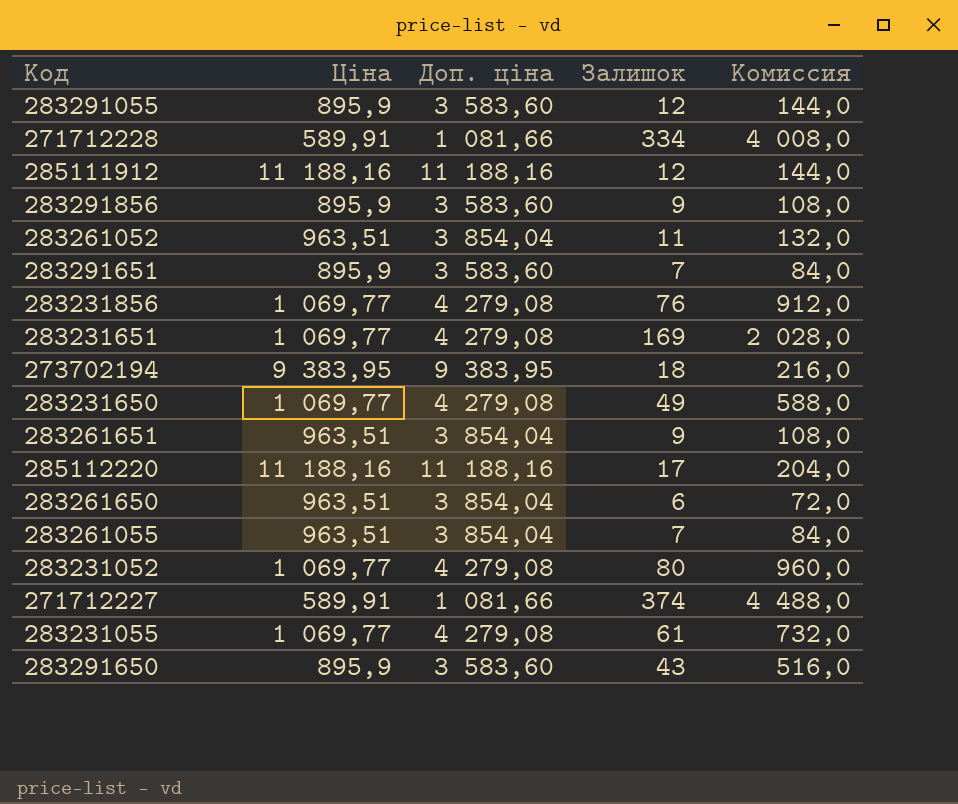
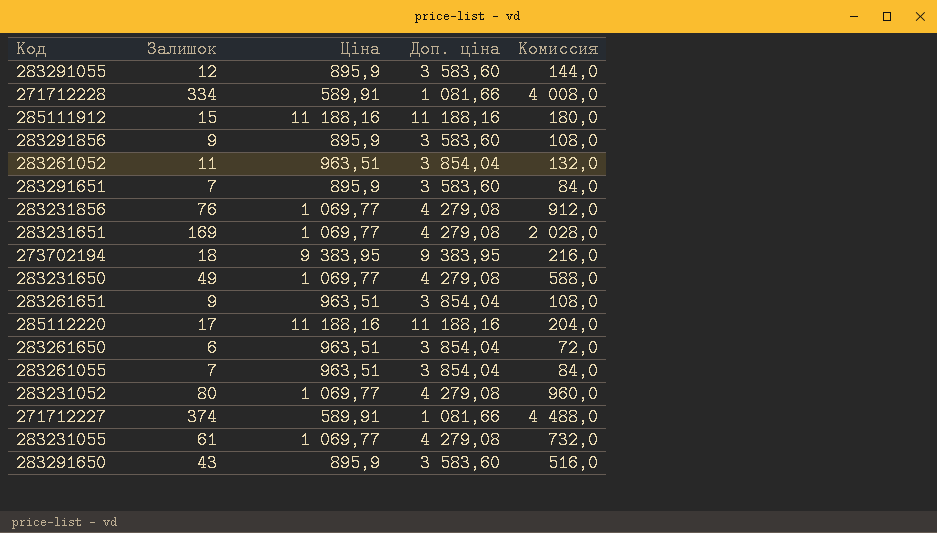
column Залишок | position: 4 -> 2
285111912 | Залишок: 12 -> 15
285111912 | Комиссия: 144,0 -> 180,0

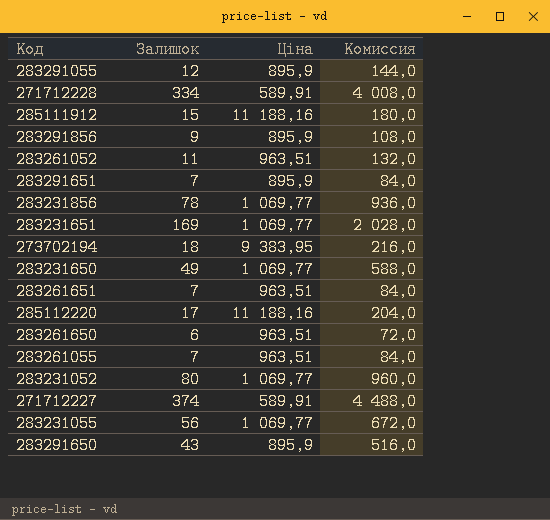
column Доп. ціна | position: 4 -> none
283231856 | Залишок: 76 -> 78
283231856 | Комиссия: 912,0 -> 936,0
283261651 | Залишок: 9 -> 7
283261651 | Комиссия: 108,0 -> 84,0
283231055 | Залишок: 61 -> 56
283231055 | Комиссия: 732,0 -> 672,0

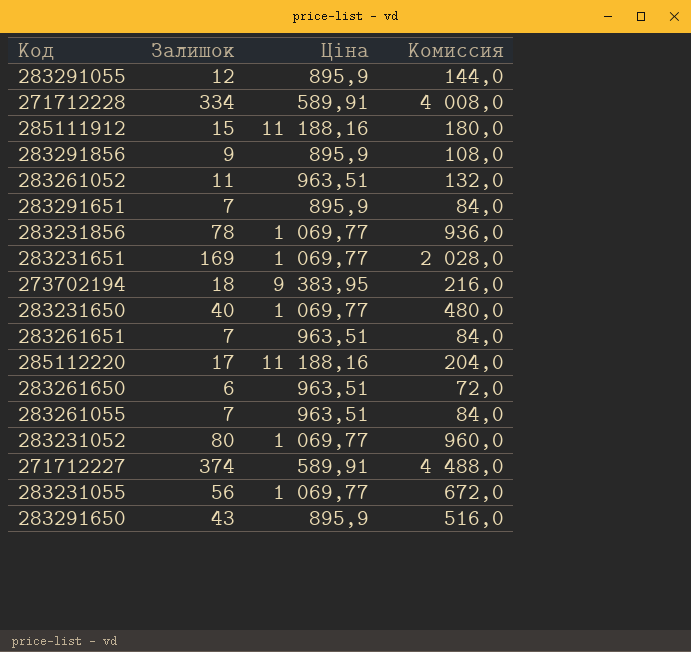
283231650 | Залишок: 49 -> 40
283231650 | Комиссия: 588,0 -> 480,0

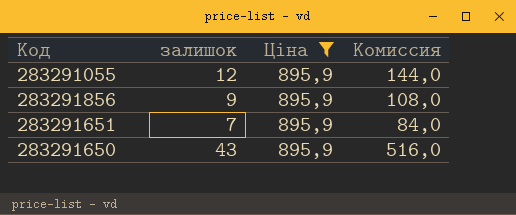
filter: none -> Ціна = 895,9
column name: Залишок -> залишок

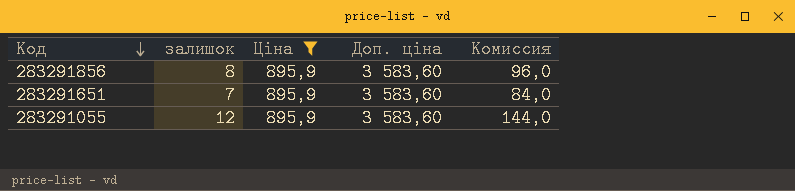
row order: none -> Код descending
column Доп. ціна | position: none -> 4
row 283291650: 43 | 895,9 | 516,0 -> none
283291856 | залишок: 9 -> 8
283291856 | Комиссия: 108,0 -> 96,0

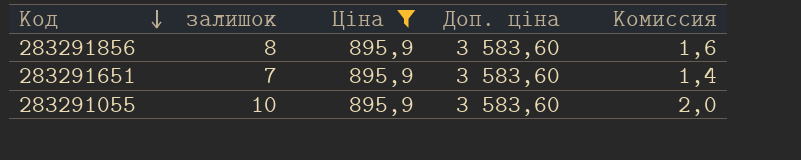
column Комиссия | formula: [залишок] * 12 -> [залишок] * 0,2
283291055 | залишок: 12 -> 10

